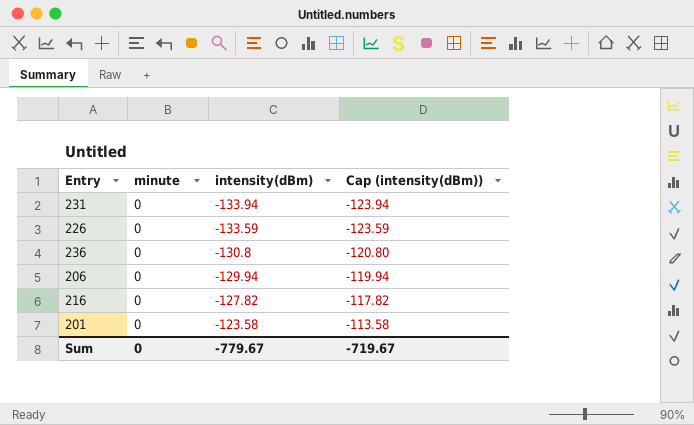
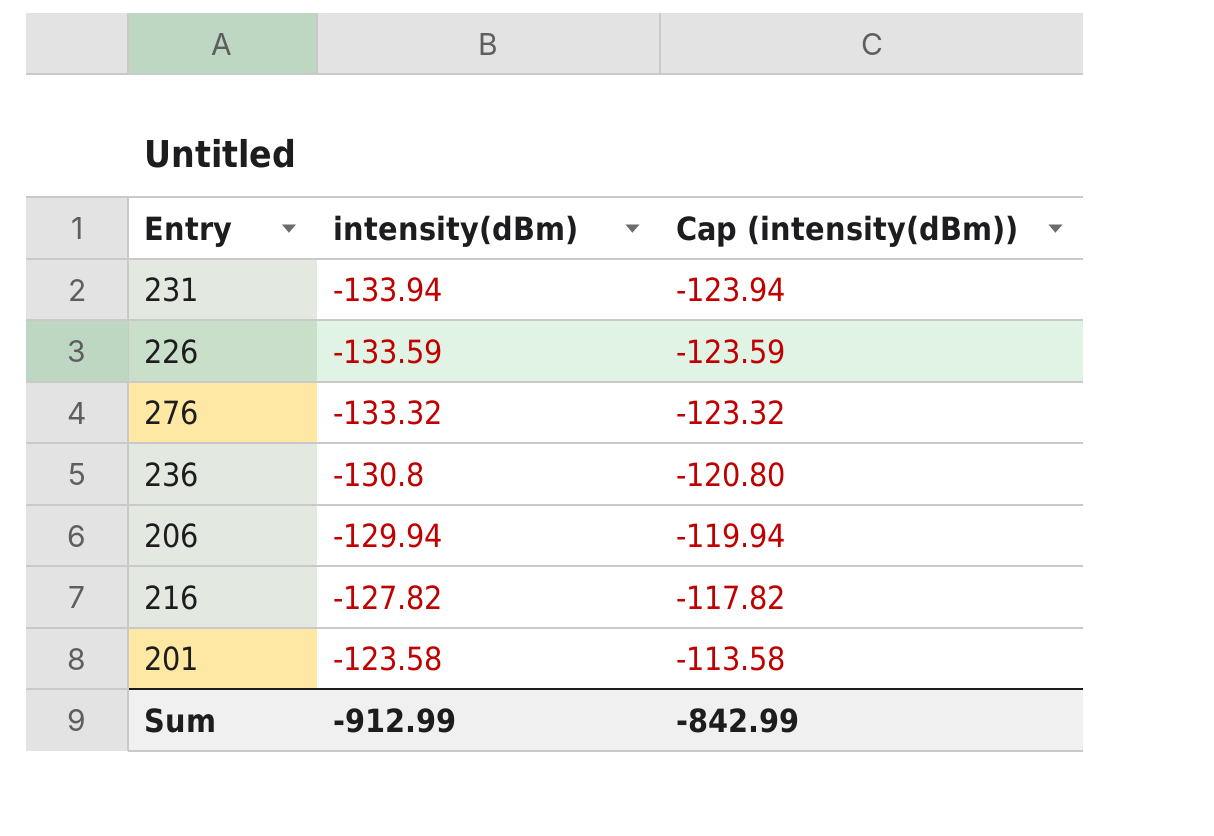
column minute | position: 2 -> none
row 276: none -> -133.32 | -123.32
Sum | intensity(dBm): -779.67 -> -912.99
Sum | Cap (intensity(dBm)): -719.67 -> -842.99

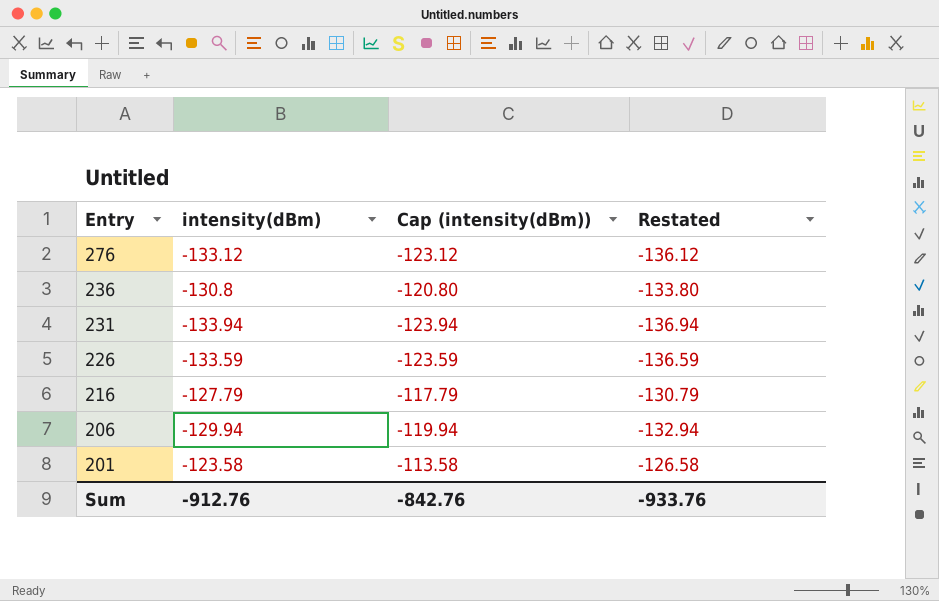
row order: intensity(dBm) ascending -> Entry descending
column Restated | formula: none -> [intensity(dBm)] - 3
276 | intensity(dBm): -133.32 -> -133.12
276 | Cap (intensity(dBm)): -123.32 -> -123.12
216 | intensity(dBm): -127.82 -> -127.79
216 | Cap (intensity(dBm)): -117.82 -> -117.79
Sum | intensity(dBm): -912.99 -> -912.76
Sum | Cap (intensity(dBm)): -842.99 -> -842.76

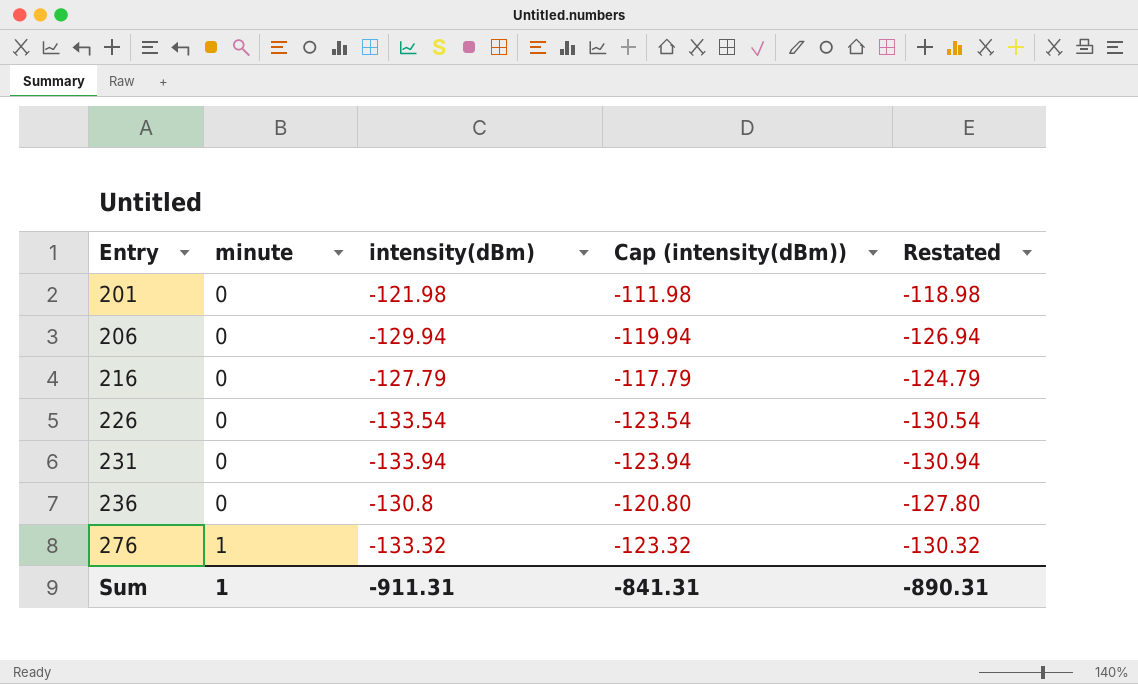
row order: Entry descending -> Entry ascending
column minute | position: none -> 2
column Restated | formula: [intensity(dBm)] - 3 -> [intensity(dBm)] + 3
201 | intensity(dBm): -123.58 -> -121.98
201 | Cap (intensity(dBm)): -113.58 -> -111.98
226 | intensity(dBm): -133.59 -> -133.54
226 | Cap (intensity(dBm)): -123.59 -> -123.54
276 | intensity(dBm): -133.12 -> -133.32
276 | Cap (intensity(dBm)): -123.12 -> -123.32
Sum | intensity(dBm): -912.76 -> -911.31
Sum | Cap (intensity(dBm)): -842.76 -> -841.31
Sum | Restated: -933.76 -> -890.31

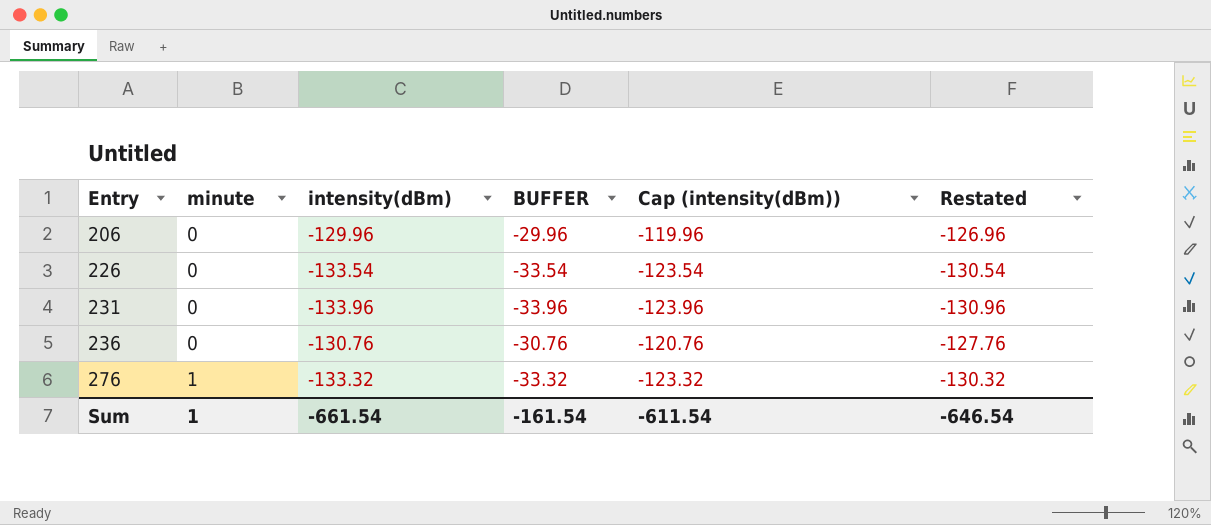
column BUFFER | formula: none -> [intensity(dBm)] + 100
row 201: 0 | -121.98 | -111.98 | -118.98 -> none
row 216: 0 | -127.79 | -117.79 | -124.79 -> none
206 | intensity(dBm): -129.94 -> -129.96
206 | Cap (intensity(dBm)): -119.94 -> -119.96
206 | Restated: -126.94 -> -126.96
231 | intensity(dBm): -133.94 -> -133.96
231 | Cap (intensity(dBm)): -123.94 -> -123.96
231 | Restated: -130.94 -> -130.96
236 | intensity(dBm): -130.8 -> -130.76
236 | Cap (intensity(dBm)): -120.80 -> -120.76
236 | Restated: -127.80 -> -127.76
Sum | intensity(dBm): -911.31 -> -661.54
Sum | Cap (intensity(dBm)): -841.31 -> -611.54
Sum | Restated: -890.31 -> -646.54

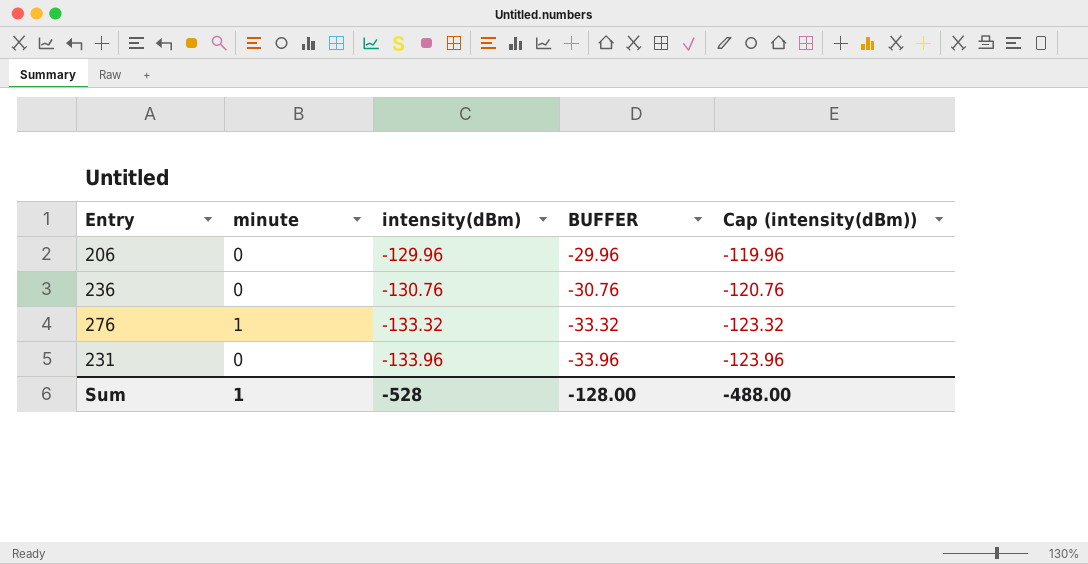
row order: Entry ascending -> intensity(dBm) descending
column Restated | formula: [intensity(dBm)] + 3 -> none
row 226: 0 | -133.54 | -33.54 | -123.54 | -130.54 -> none
Sum | intensity(dBm): -661.54 -> -528
Sum | BUFFER: -161.54 -> -128.00
Sum | Cap (intensity(dBm)): -611.54 -> -488.00

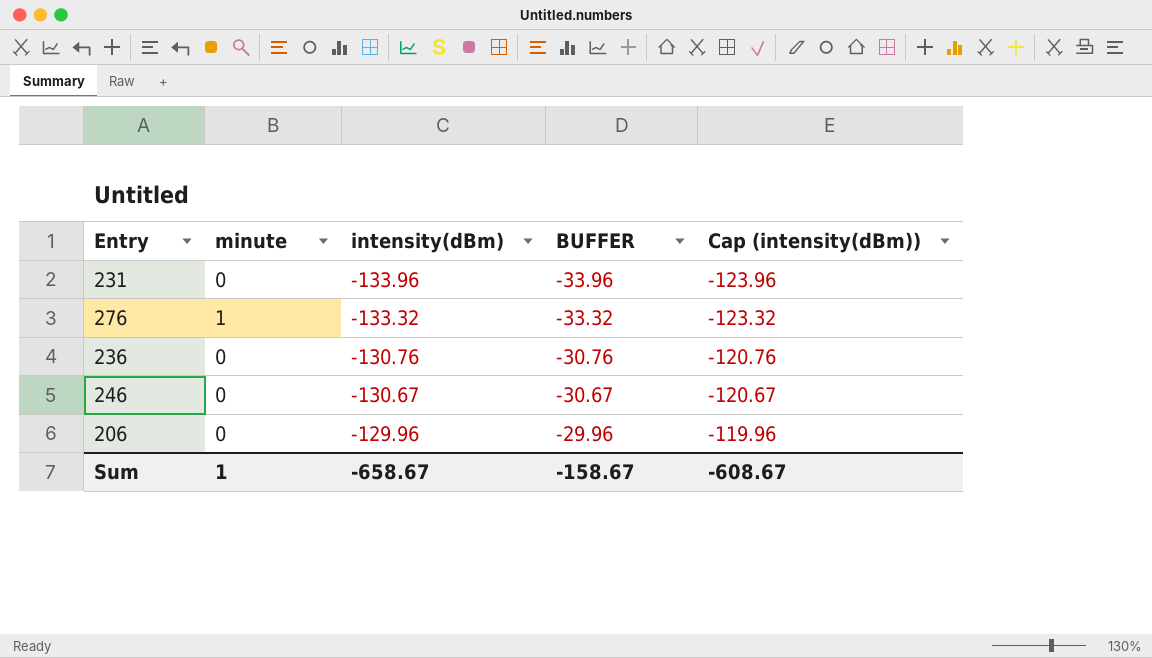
row order: intensity(dBm) descending -> intensity(dBm) ascending
row 246: none -> 0 | -130.67 | -30.67 | -120.67
Sum | intensity(dBm): -528 -> -658.67
Sum | BUFFER: -128.00 -> -158.67
Sum | Cap (intensity(dBm)): -488.00 -> -608.67

